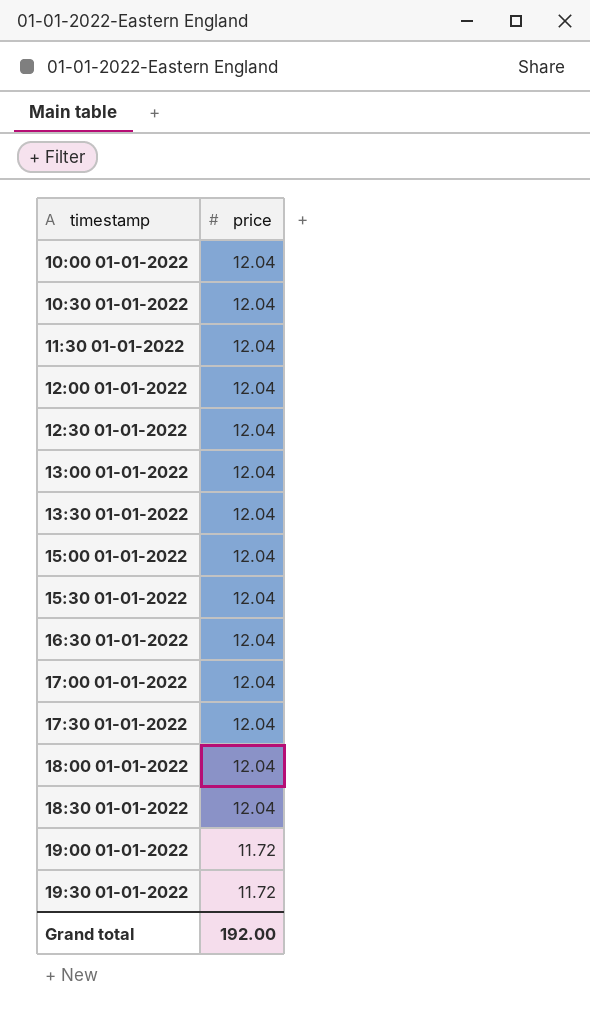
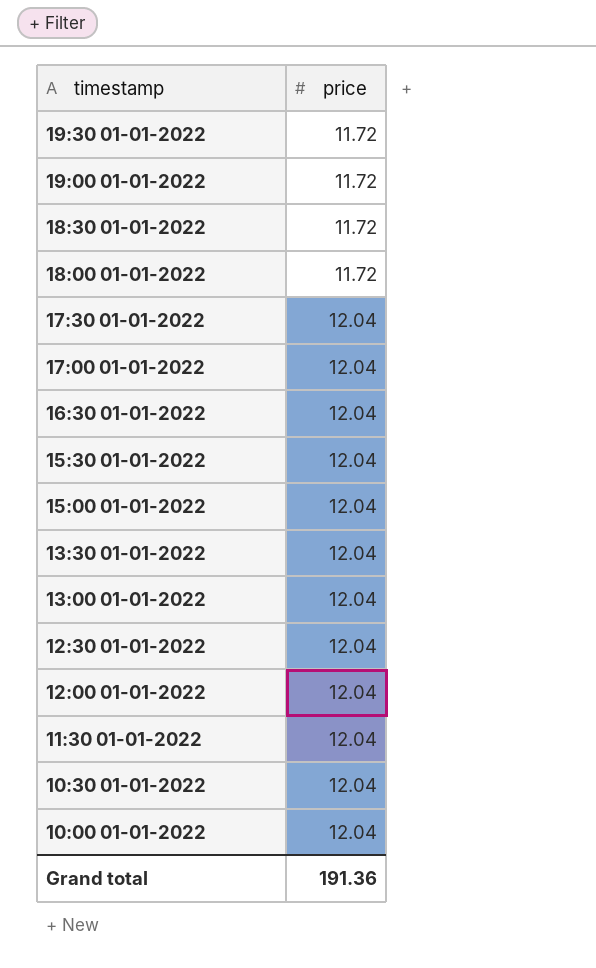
row order: timestamp ascending -> timestamp descending
18:30 01-01-2022 | price: 12.04 -> 11.72
18:00 01-01-2022 | price: 12.04 -> 11.72
Grand total | price: 192.00 -> 191.36

